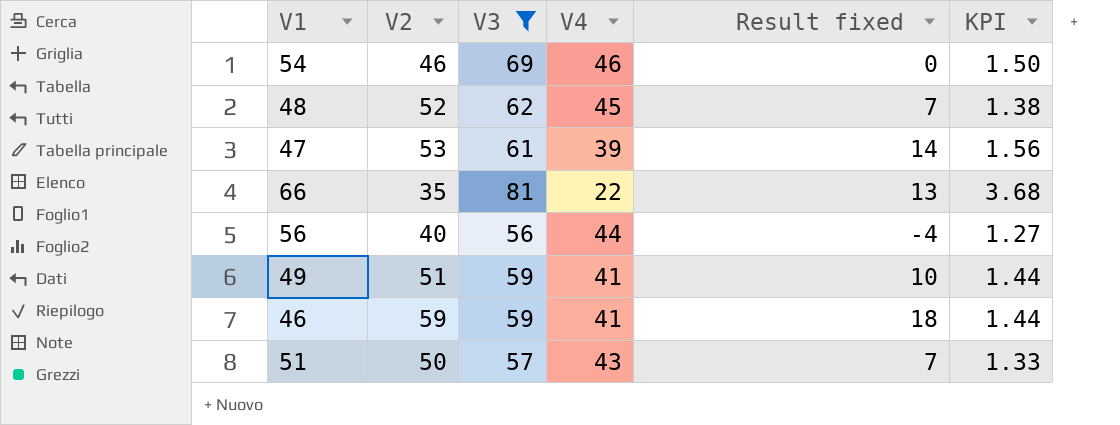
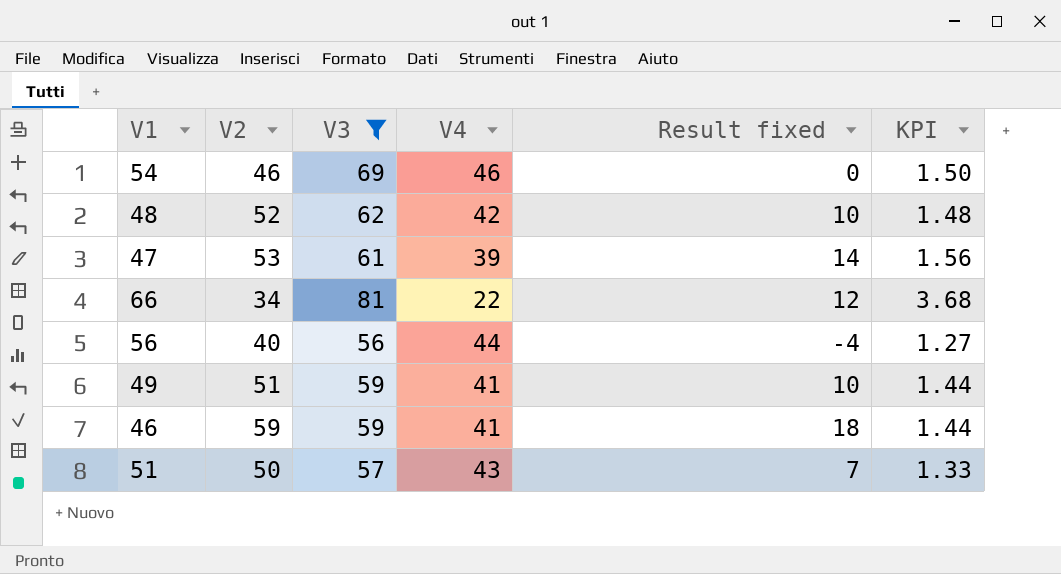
48 | V4: 45 -> 42
48 | Result fixed: 7 -> 10
48 | KPI: 1.38 -> 1.48
66 | V2: 35 -> 34
66 | Result fixed: 13 -> 12

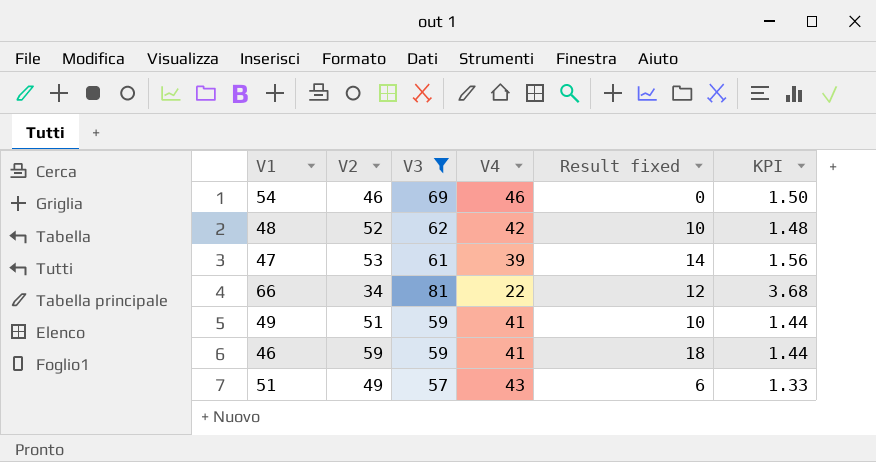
row 56: 40 | 56 | 44 | -4 | 1.27 -> none
51 | V2: 50 -> 49
51 | Result fixed: 7 -> 6

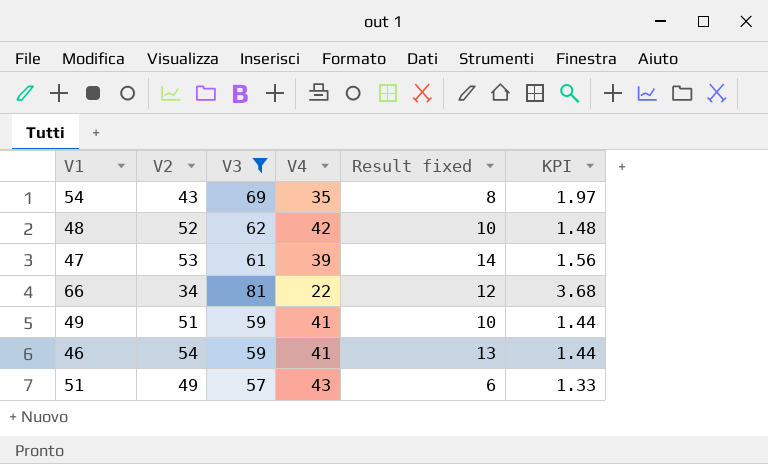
54 | V2: 46 -> 43
54 | V4: 46 -> 35
54 | Result fixed: 0 -> 8
54 | KPI: 1.50 -> 1.97
46 | V2: 59 -> 54
46 | Result fixed: 18 -> 13

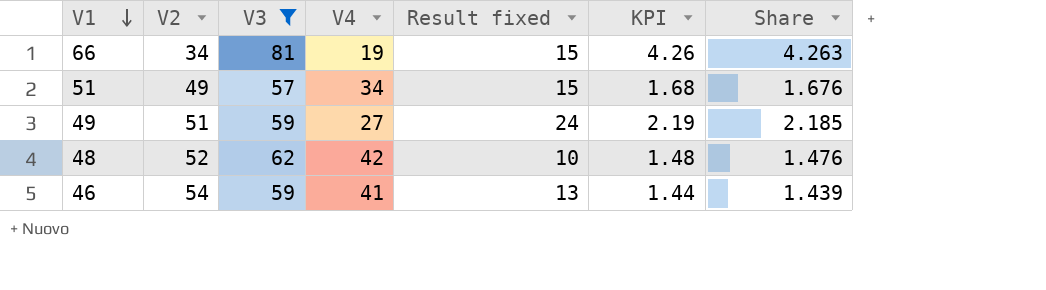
row order: none -> V1 descending
column Share | formula: none -> [V3] / [V4]
row 54: 43 | 69 | 35 | 8 | 1.97 -> none
row 47: 53 | 61 | 39 | 14 | 1.56 -> none
66 | V4: 22 -> 19
66 | Result fixed: 12 -> 15
66 | KPI: 3.68 -> 4.26
51 | V4: 43 -> 34
51 | Result fixed: 6 -> 15
51 | KPI: 1.33 -> 1.68
49 | V4: 41 -> 27
49 | Result fixed: 10 -> 24
49 | KPI: 1.44 -> 2.19

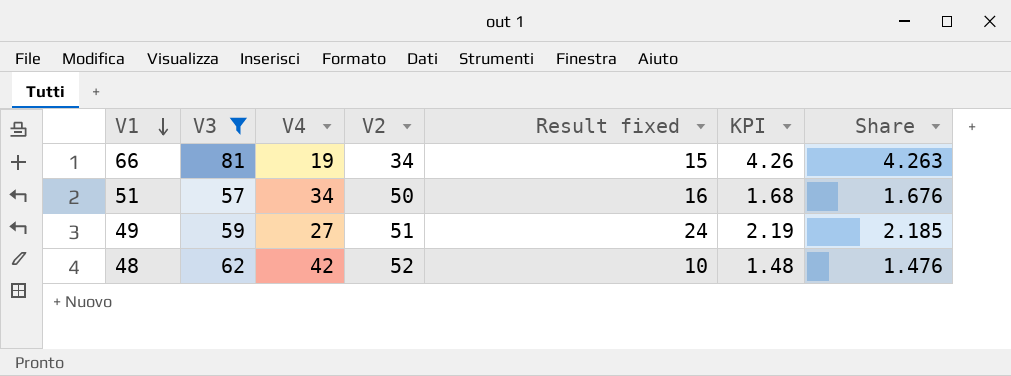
column V2 | position: 2 -> 4
row 46: 54 | 59 | 41 | 13 | 1.44 | 1.439 -> none
51 | V2: 49 -> 50
51 | Result fixed: 15 -> 16

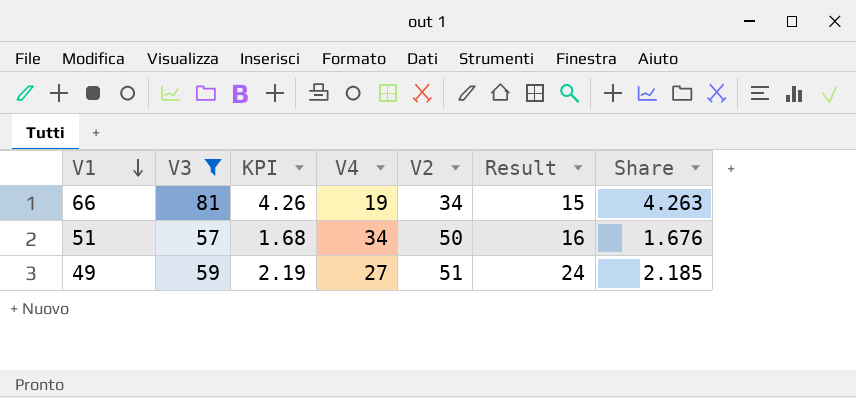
column KPI | position: 6 -> 3
column name: Result fixed -> Result
row 48: 62 | 42 | 52 | 10 | 1.48 | 1.476 -> none

